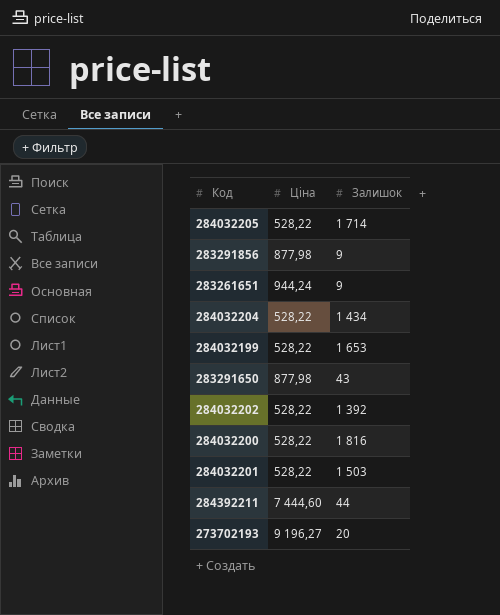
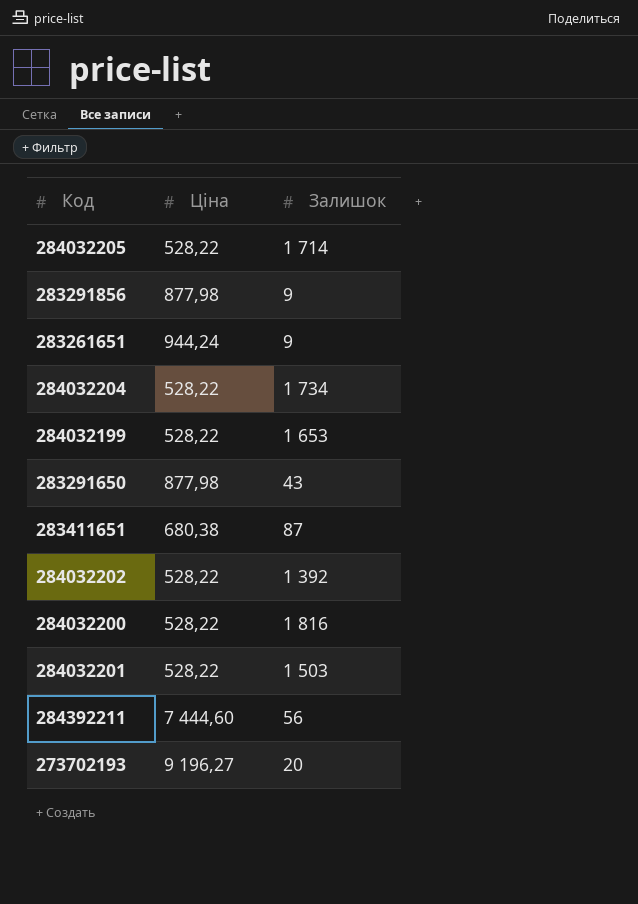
284032204 | Залишок: 1 434 -> 1 734
row 283411651: none -> 680,38 | 87
284392211 | Залишок: 44 -> 56

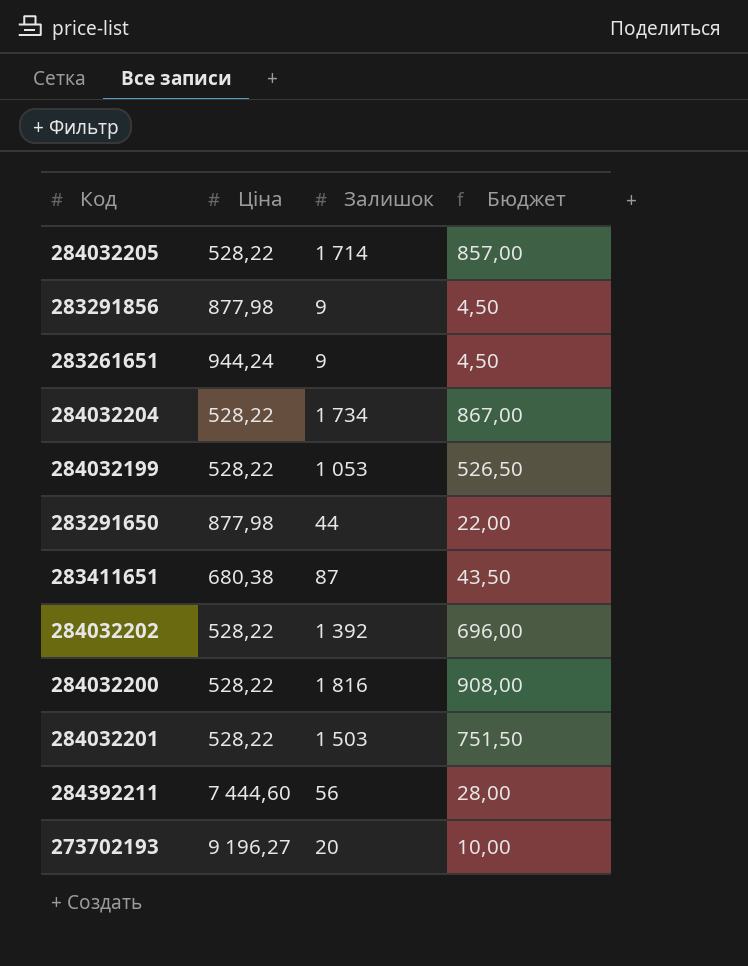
column Бюджет | formula: none -> [Залишок] * 0,5
284032199 | Залишок: 1 653 -> 1 053
283291650 | Залишок: 43 -> 44

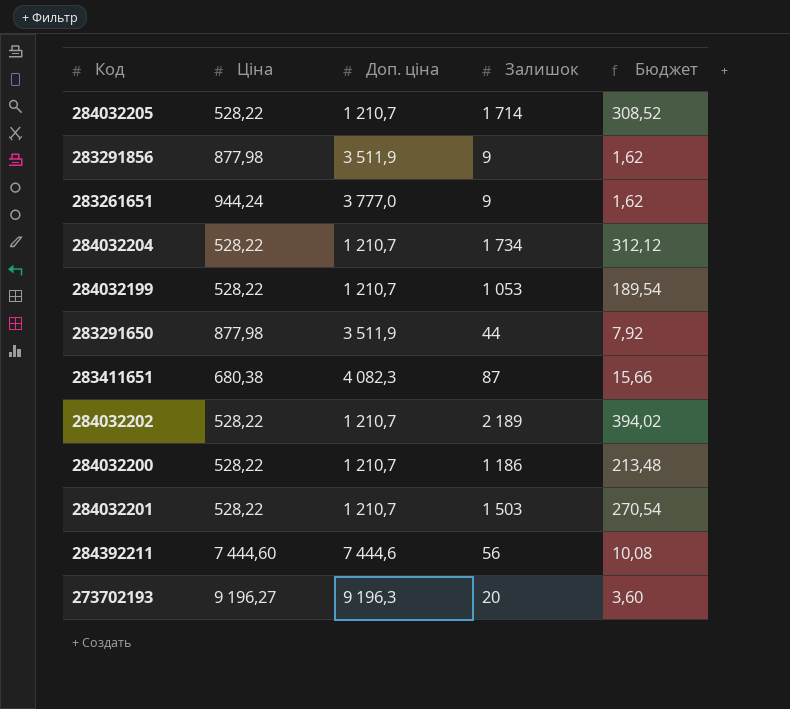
column Доп. ціна | position: none -> 3
column Бюджет | formula: [Залишок] * 0,5 -> [Залишок] * 0,18
284032202 | Залишок: 1 392 -> 2 189
284032200 | Залишок: 1 816 -> 1 186

